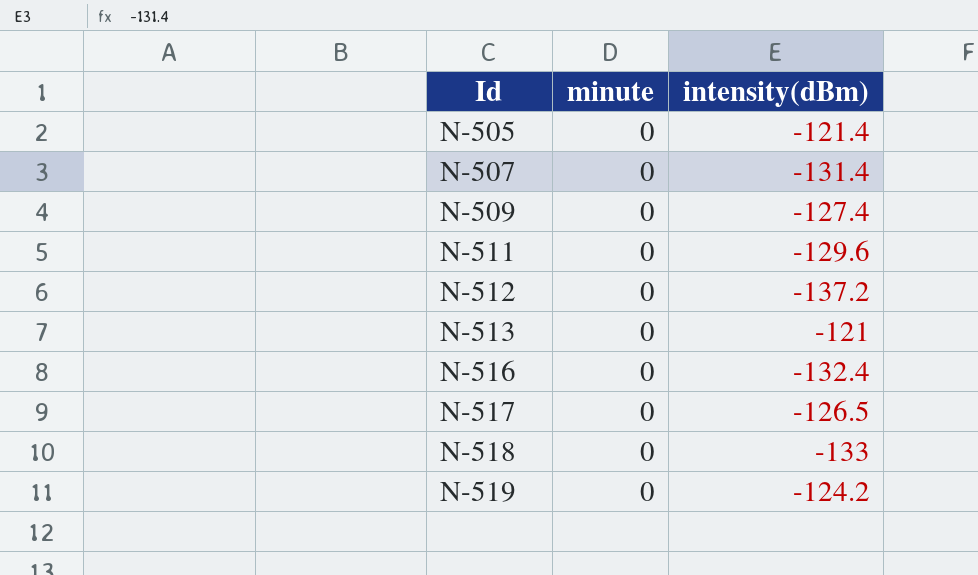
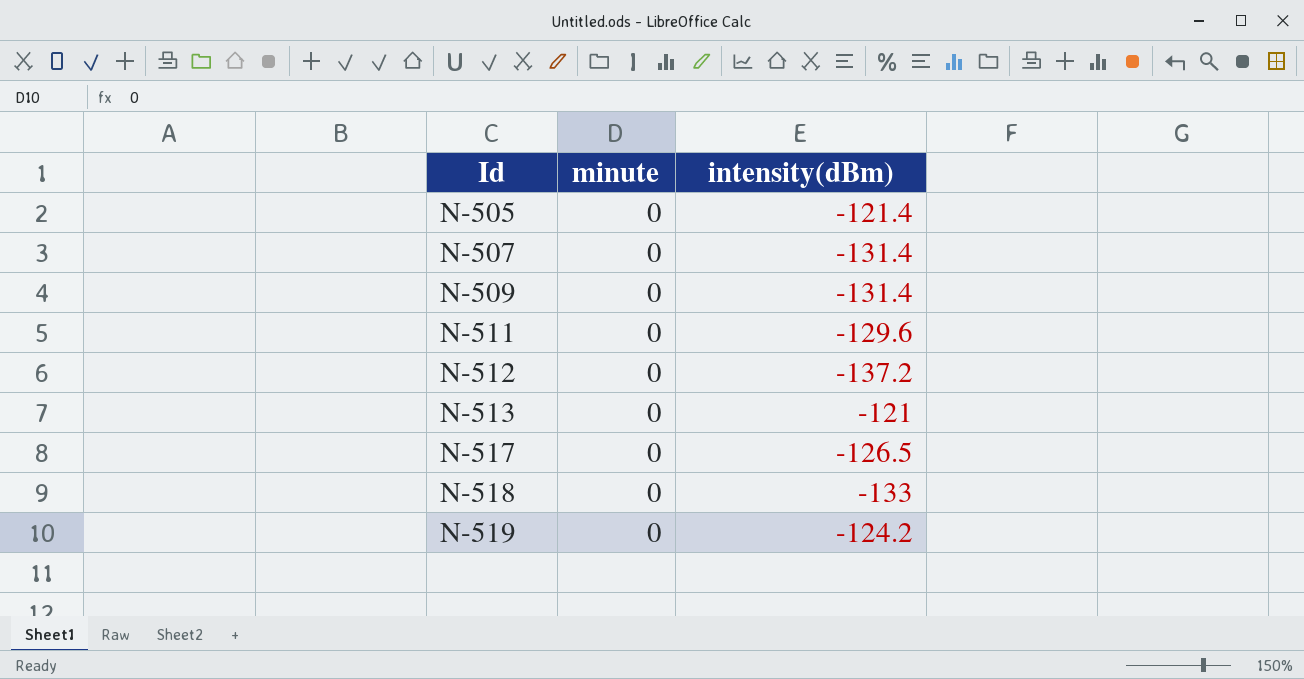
row N-516: 0 | -132.4 -> none
N-509 | intensity(dBm): -127.4 -> -131.4

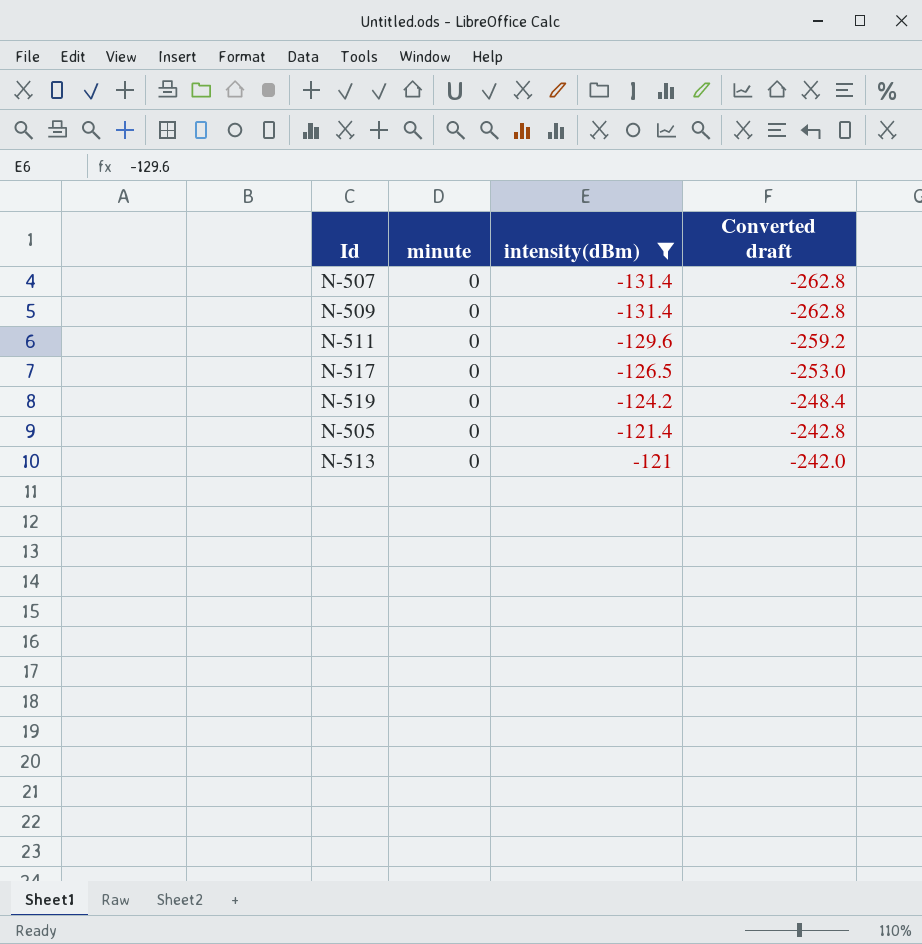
filter: none -> intensity(dBm) >= -131.4
row order: Id ascending -> intensity(dBm) ascending
column Converted draft | formula: none -> [intensity(dBm)] * 2

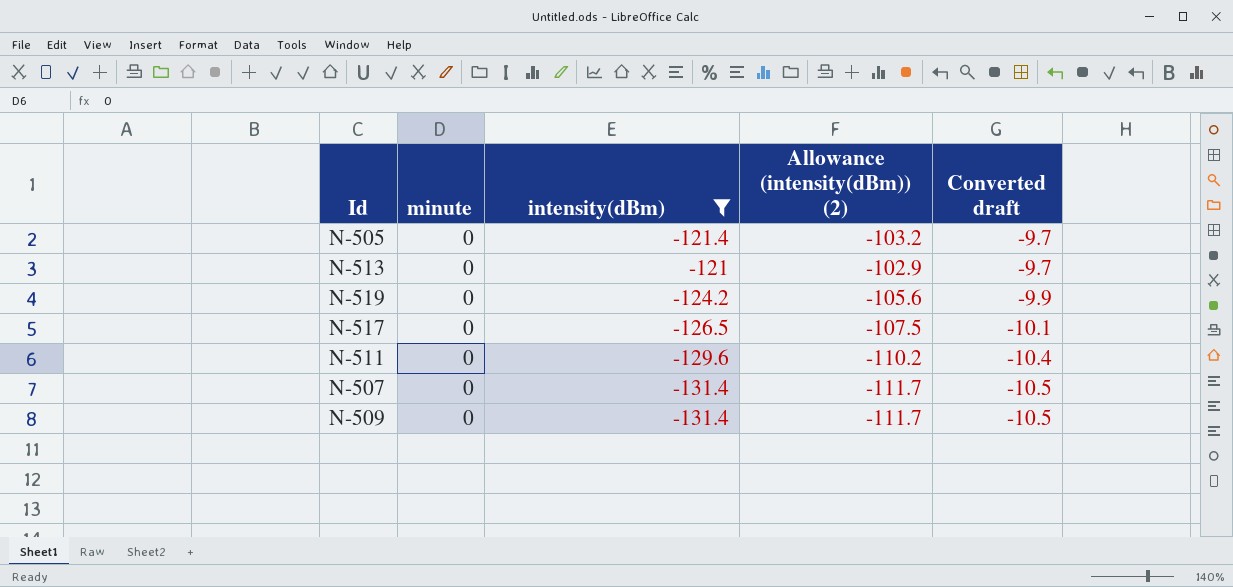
row order: intensity(dBm) ascending -> Converted draft descending
column Allowance (intensity(dBm)) (2) | formula: none -> [intensity(dBm)] * 0.85
column Converted draft | formula: [intensity(dBm)] * 2 -> [intensity(dBm)] * 0.08

